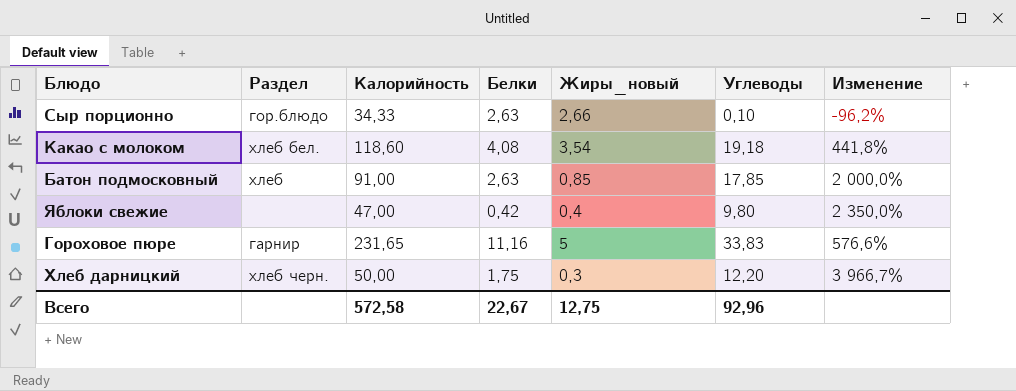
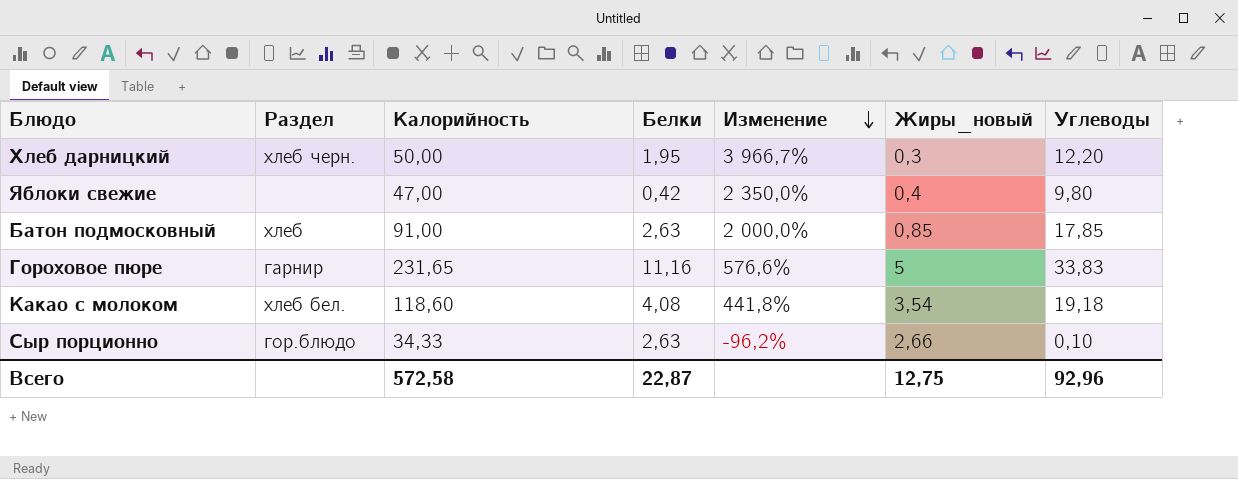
row order: none -> Изменение descending
column Изменение | position: 7 -> 5
Хлеб дарницкий | Белки: 1,75 -> 1,95
Всего | Белки: 22,67 -> 22,87

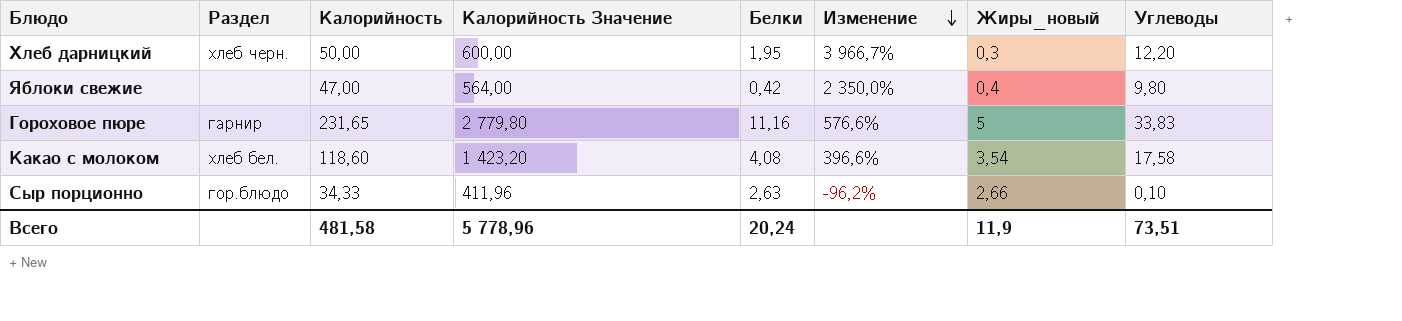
column Калорийность Значение | formula: none -> [Калорийность] * 12
row Батон подмосковный: хлеб | 91,00 | 2,63 | 2 000,0% | 0,85 | 17,85 -> none
Какао с молоком | Изменение: 441,8% -> 396,6%
Какао с молоком | Углеводы: 19,18 -> 17,58
Всего | Калорийность: 572,58 -> 481,58
Всего | Белки: 22,87 -> 20,24
Всего | Жиры_новый: 12,75 -> 11,9
Всего | Углеводы: 92,96 -> 73,51

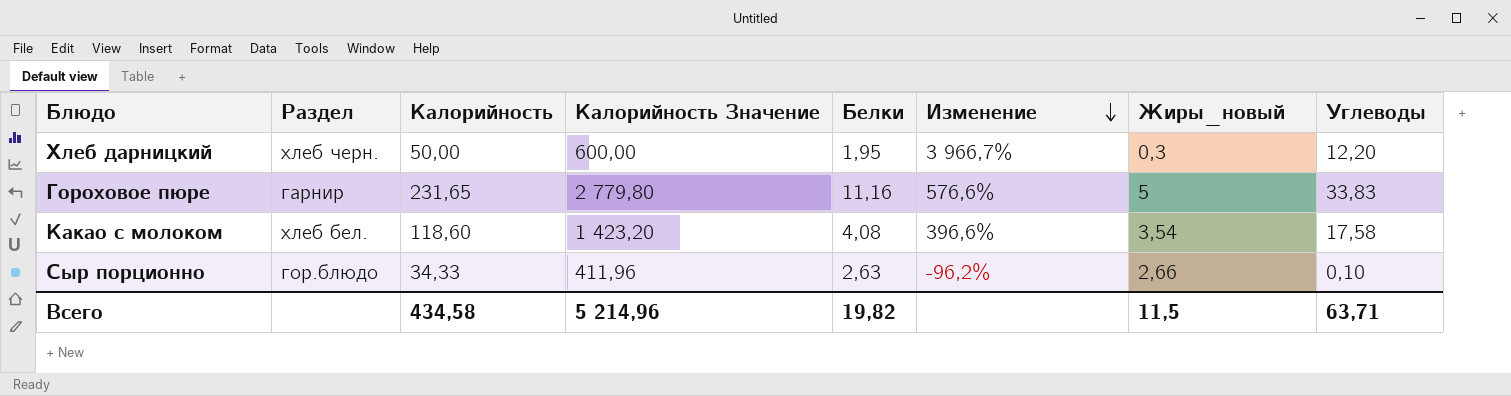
row Яблоки свежие: none | 47,00 | 564,00 | 0,42 | 2 350,0% | 0,4 | 9,80 -> none
Всего | Калорийность: 481,58 -> 434,58
Всего | Калорийность Значение: 5 778,96 -> 5 214,96
Всего | Белки: 20,24 -> 19,82
Всего | Жиры_новый: 11,9 -> 11,5
Всего | Углеводы: 73,51 -> 63,71

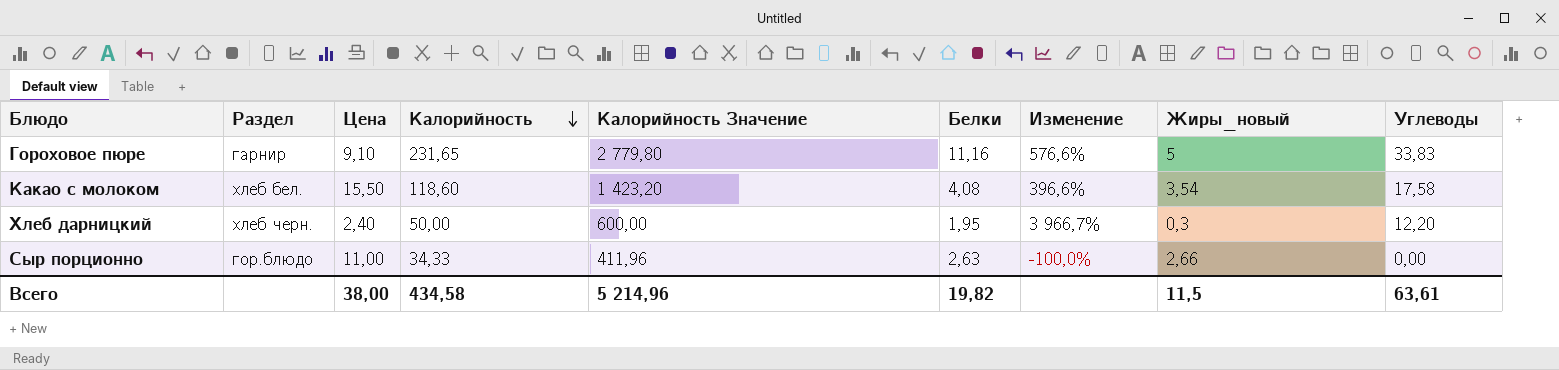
row order: Изменение descending -> Калорийность descending
column Цена | position: none -> 3
Сыр порционно | Изменение: -96,2% -> -100,0%
Сыр порционно | Углеводы: 0,10 -> 0,00
Всего | Углеводы: 63,71 -> 63,61

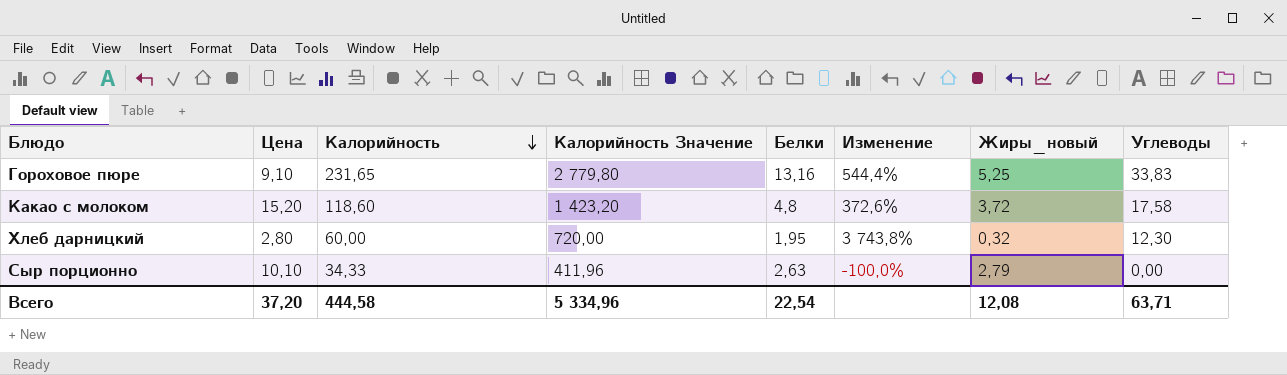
column Раздел | position: 2 -> none
Гороховое пюре | Белки: 11,16 -> 13,16
Гороховое пюре | Изменение: 576,6% -> 544,4%
Гороховое пюре | Жиры_новый: 5 -> 5,25
Какао с молоком | Цена: 15,50 -> 15,20
Какао с молоком | Белки: 4,08 -> 4,8
Какао с молоком | Изменение: 396,6% -> 372,6%
Какао с молоком | Жиры_новый: 3,54 -> 3,72
Хлеб дарницкий | Цена: 2,40 -> 2,80
Хлеб дарницкий | Калорийность: 50,00 -> 60,00
Хлеб дарницкий | Калорийность Значение: 600,00 -> 720,00
Хлеб дарницкий | Изменение: 3 966,7% -> 3 743,8%
Хлеб дарницкий | Жиры_новый: 0,3 -> 0,32
Хлеб дарницкий | Углеводы: 12,20 -> 12,30
Сыр порционно | Цена: 11,00 -> 10,10
Сыр порционно | Жиры_новый: 2,66 -> 2,79
Всего | Цена: 38,00 -> 37,20
Всего | Калорийность: 434,58 -> 444,58
Всего | Калорийность Значение: 5 214,96 -> 5 334,96
Всего | Белки: 19,82 -> 22,54
Всего | Жиры_новый: 11,5 -> 12,08
Всего | Углеводы: 63,61 -> 63,71

